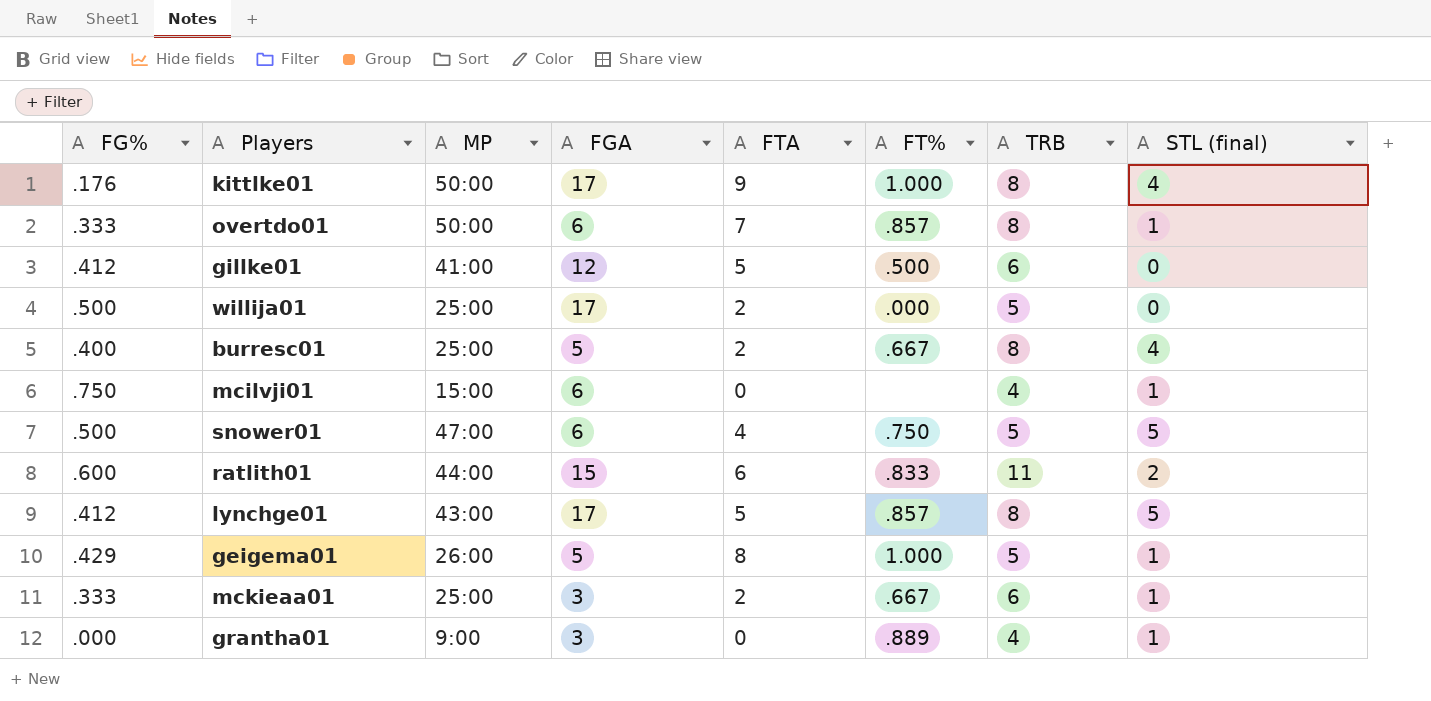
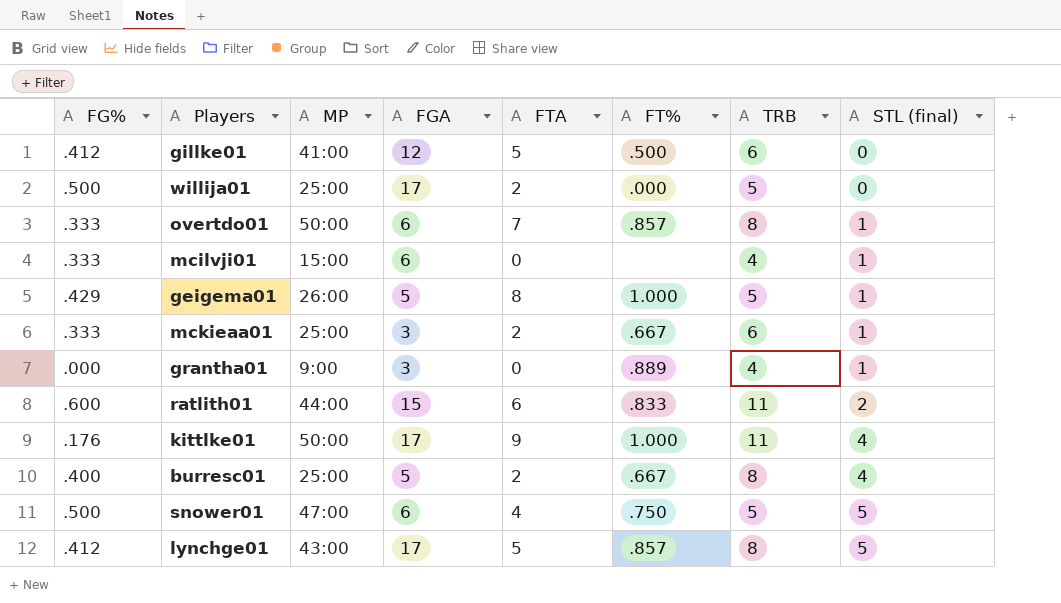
row order: none -> STL (final) ascending
mcilvji01 | FG%: .750 -> .333
kittlke01 | TRB: 8 -> 11

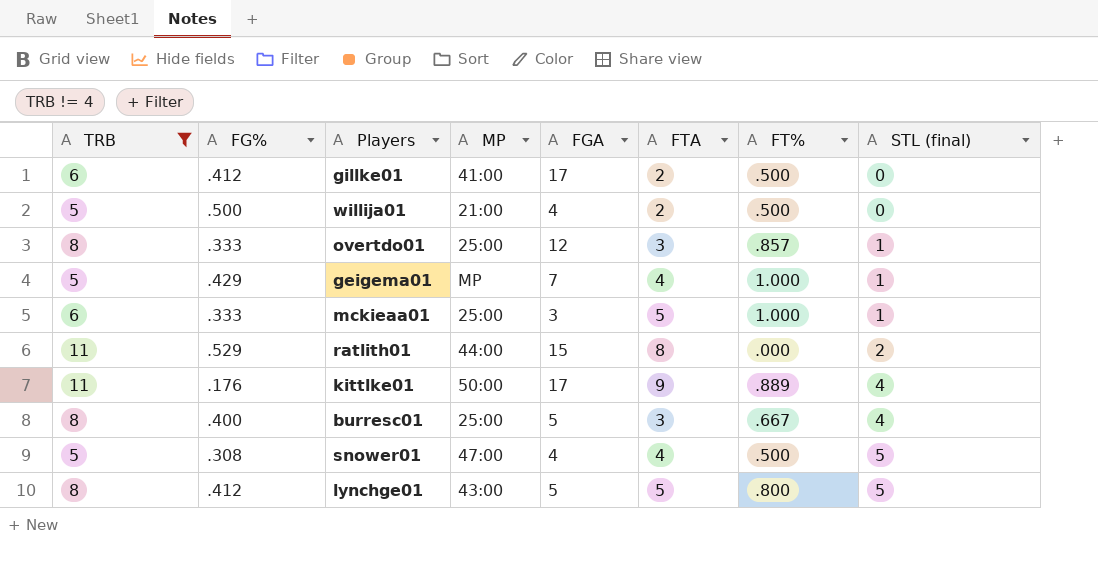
filter: none -> TRB != 4
column TRB | position: 7 -> 1
gillke01 | FGA: 12 -> 17
gillke01 | FTA: 5 -> 2
willija01 | MP: 25:00 -> 21:00
willija01 | FGA: 17 -> 4
willija01 | FT%: .000 -> .500
overtdo01 | MP: 50:00 -> 25:00
overtdo01 | FGA: 6 -> 12
overtdo01 | FTA: 7 -> 3
geigema01 | MP: 26:00 -> MP
geigema01 | FGA: 5 -> 7
geigema01 | FTA: 8 -> 4
mckieaa01 | FTA: 2 -> 5
mckieaa01 | FT%: .667 -> 1.000
ratlith01 | FG%: .600 -> .529
ratlith01 | FTA: 6 -> 8
ratlith01 | FT%: .833 -> .000
kittlke01 | FT%: 1.000 -> .889
burresc01 | FTA: 2 -> 3
snower01 | FG%: .500 -> .308
snower01 | FGA: 6 -> 4
snower01 | FT%: .750 -> .500
lynchge01 | FGA: 17 -> 5
lynchge01 | FT%: .857 -> .800

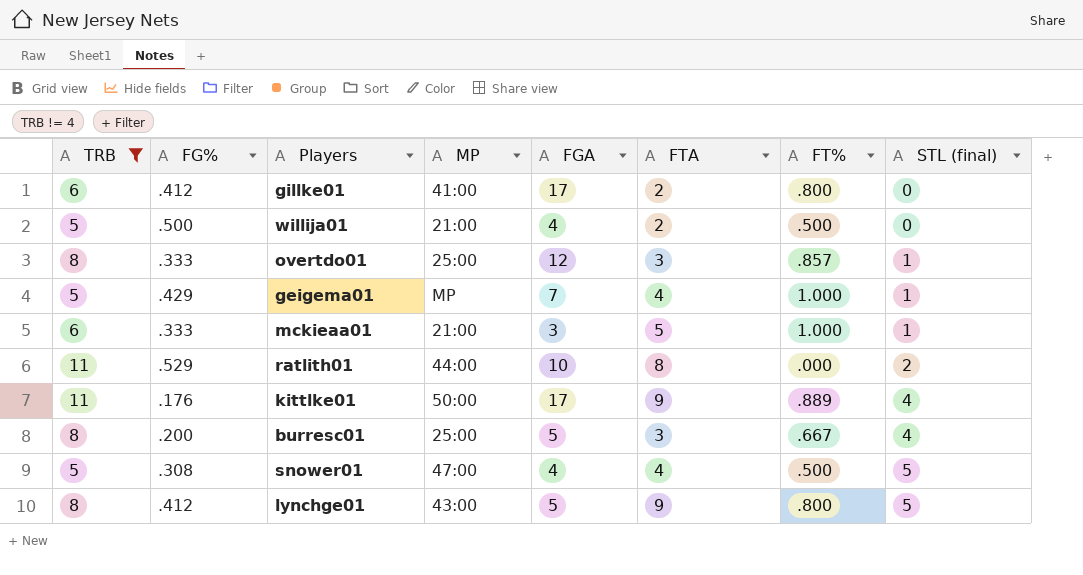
gillke01 | FT%: .500 -> .800
mckieaa01 | MP: 25:00 -> 21:00
ratlith01 | FGA: 15 -> 10
burresc01 | FG%: .400 -> .200
lynchge01 | FTA: 5 -> 9

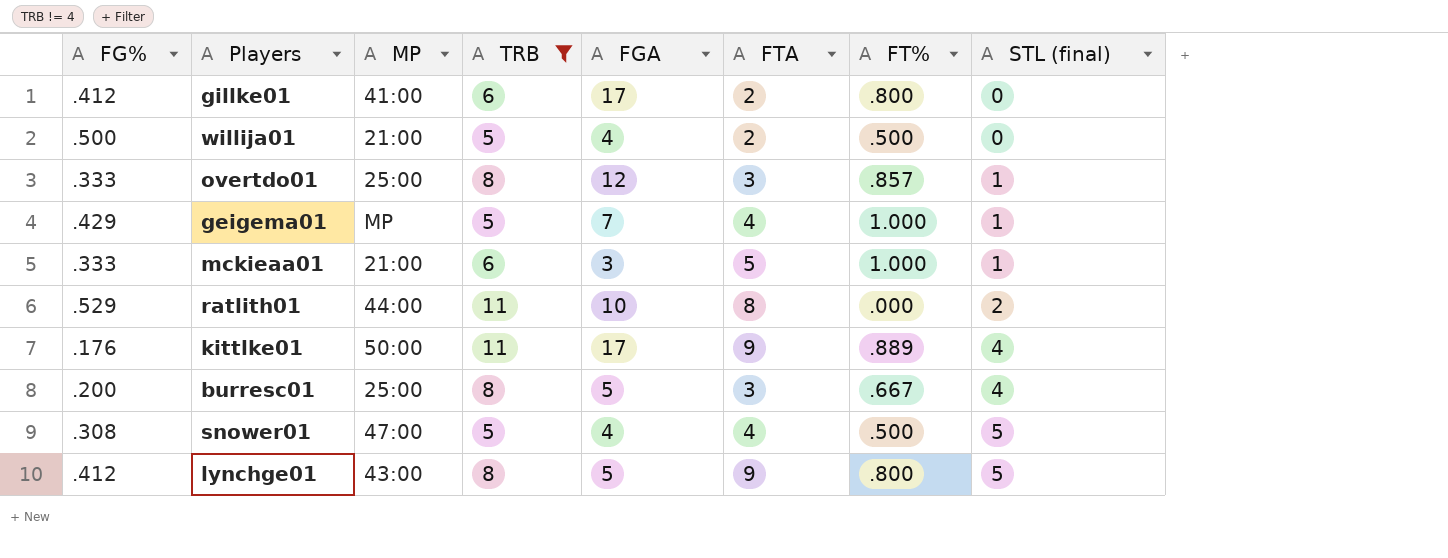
column TRB | position: 1 -> 4

